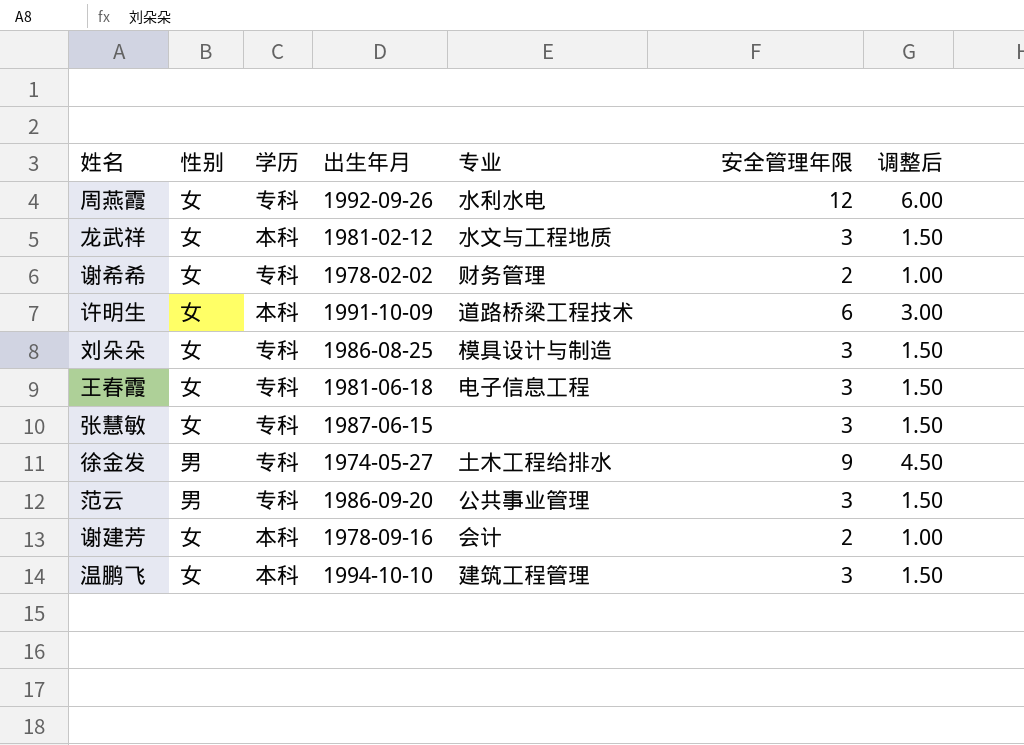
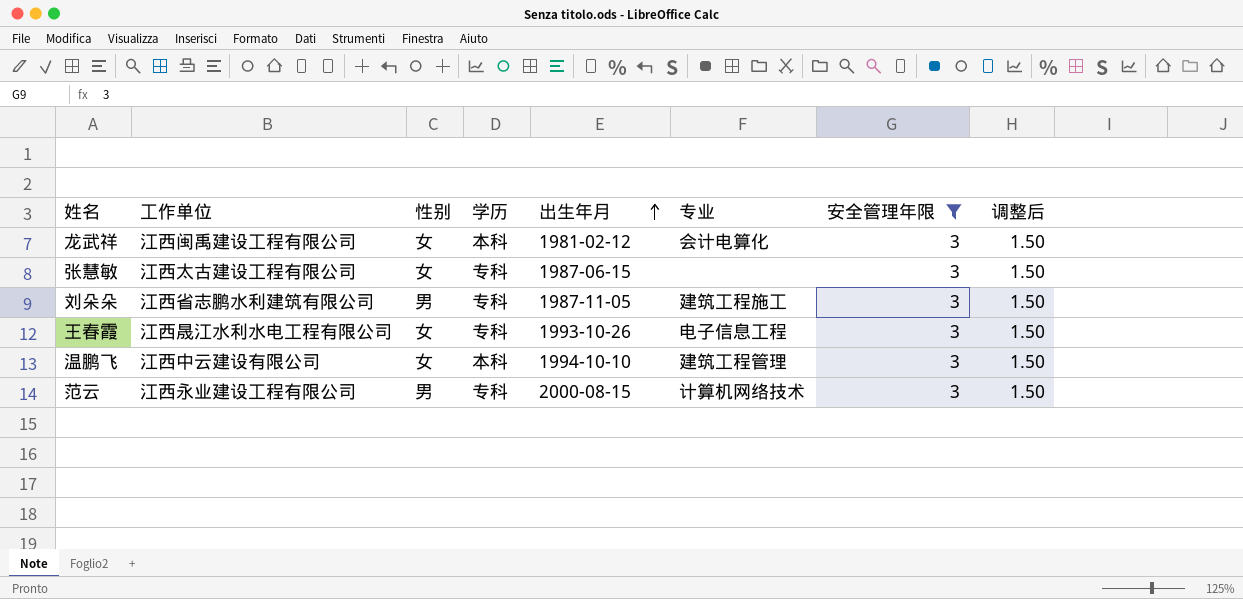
filter: none -> 安全管理年限 = 3
row order: none -> 出生年月 ascending
column 工作单位 | position: none -> 2
龙武祥 | 专业: 水文与工程地质 -> 会计电算化
刘朵朵 | 性别: 女 -> 男
刘朵朵 | 出生年月: 1986-08-25 -> 1987-11-05
刘朵朵 | 专业: 模具设计与制造 -> 建筑工程施工
王春霞 | 出生年月: 1981-06-18 -> 1993-10-26
范云 | 出生年月: 1986-09-20 -> 2000-08-15
范云 | 专业: 公共事业管理 -> 计算机网络技术

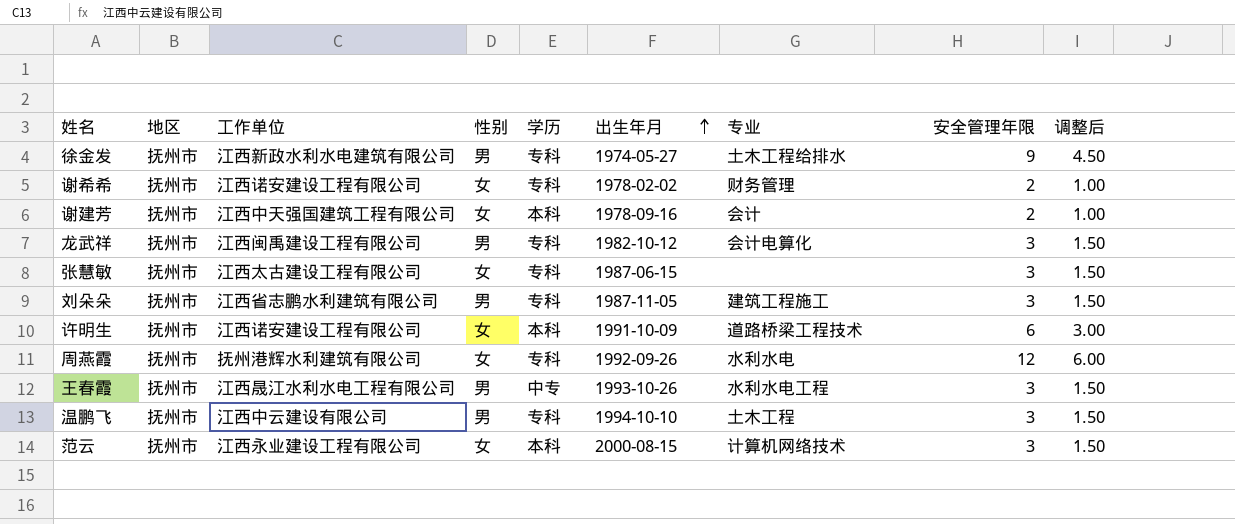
filter: 安全管理年限 = 3 -> none
column 地区 | position: none -> 2
龙武祥 | 性别: 女 -> 男
龙武祥 | 学历: 本科 -> 专科
龙武祥 | 出生年月: 1981-02-12 -> 1982-10-12
王春霞 | 性别: 女 -> 男
王春霞 | 学历: 专科 -> 中专
王春霞 | 专业: 电子信息工程 -> 水利水电工程
温鹏飞 | 性别: 女 -> 男
温鹏飞 | 学历: 本科 -> 专科
温鹏飞 | 专业: 建筑工程管理 -> 土木工程
范云 | 性别: 男 -> 女
范云 | 学历: 专科 -> 本科

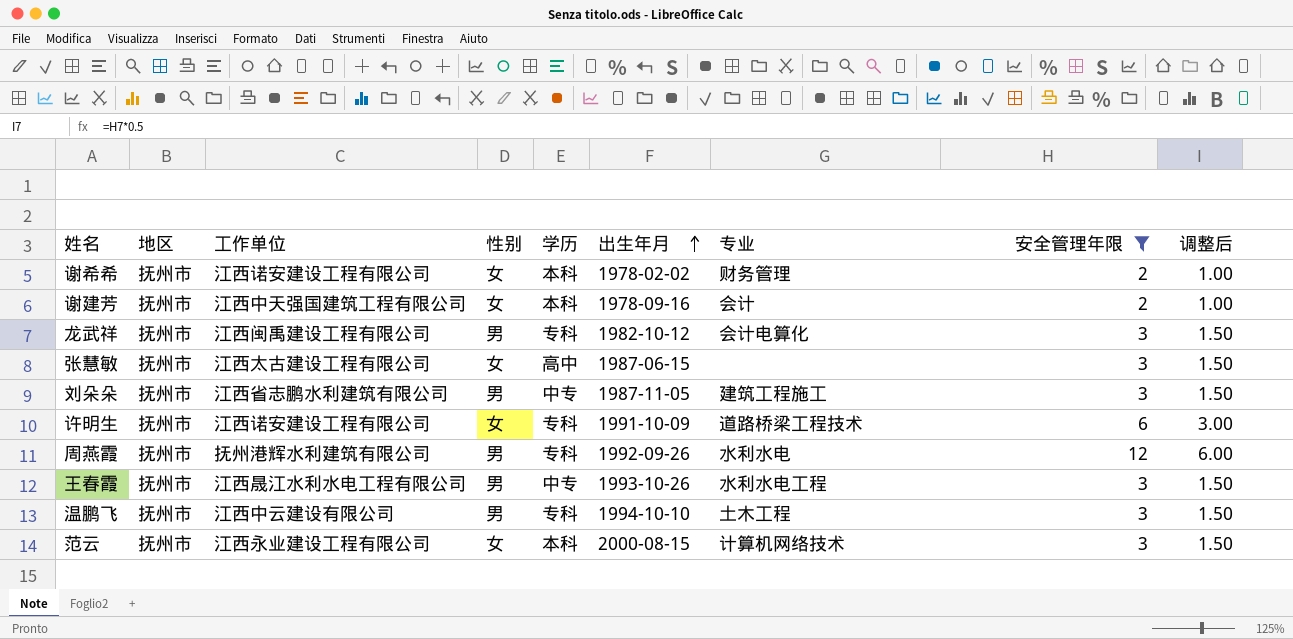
filter: none -> 安全管理年限 != 9
谢希希 | 学历: 专科 -> 本科
张慧敏 | 学历: 专科 -> 高中
刘朵朵 | 学历: 专科 -> 中专
许明生 | 学历: 本科 -> 专科
周燕霞 | 性别: 女 -> 男

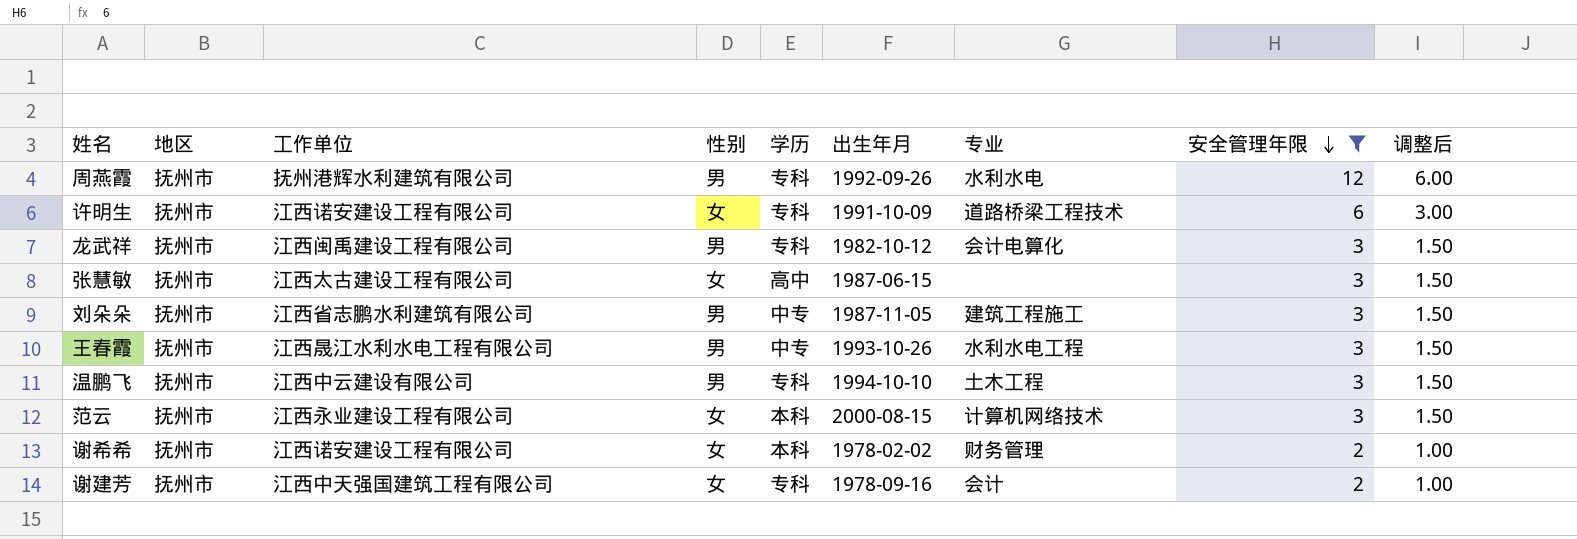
row order: 出生年月 ascending -> 安全管理年限 descending
谢建芳 | 学历: 本科 -> 专科

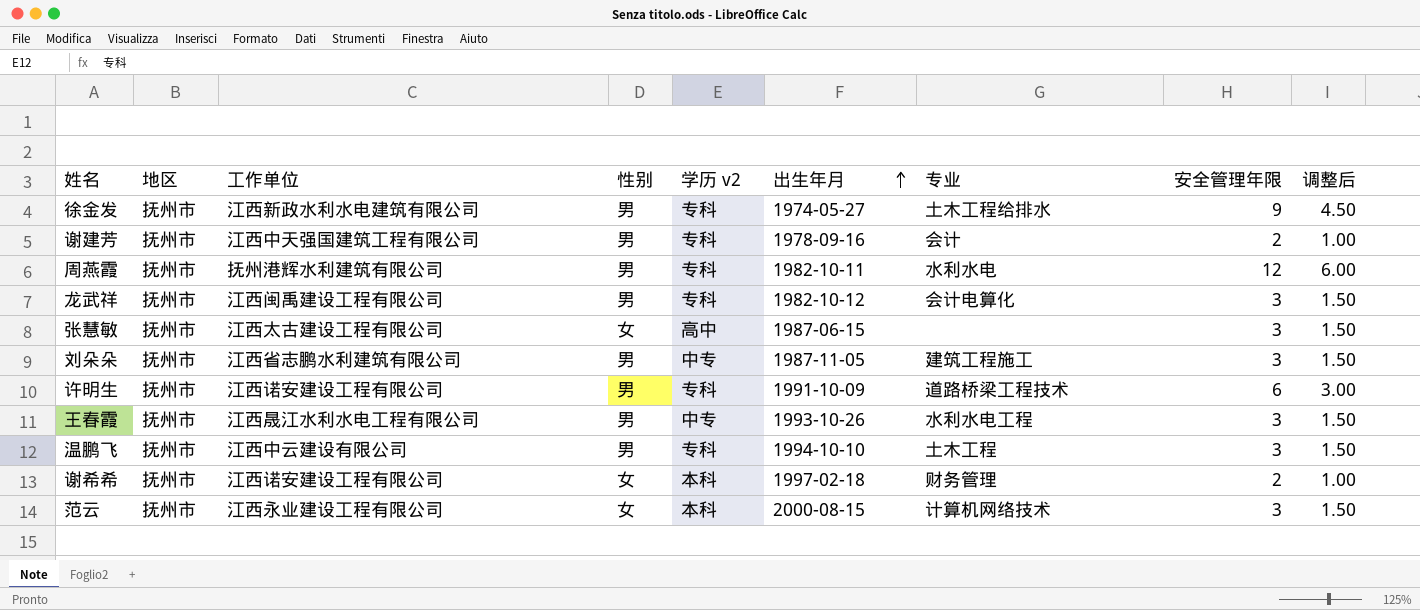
filter: 安全管理年限 != 9 -> none
row order: 安全管理年限 descending -> 出生年月 ascending
column name: 学历 -> 学历 v2
谢建芳 | 性别: 女 -> 男
周燕霞 | 出生年月: 1992-09-26 -> 1982-10-11
许明生 | 性别: 女 -> 男
谢希希 | 出生年月: 1978-02-02 -> 1997-02-18

